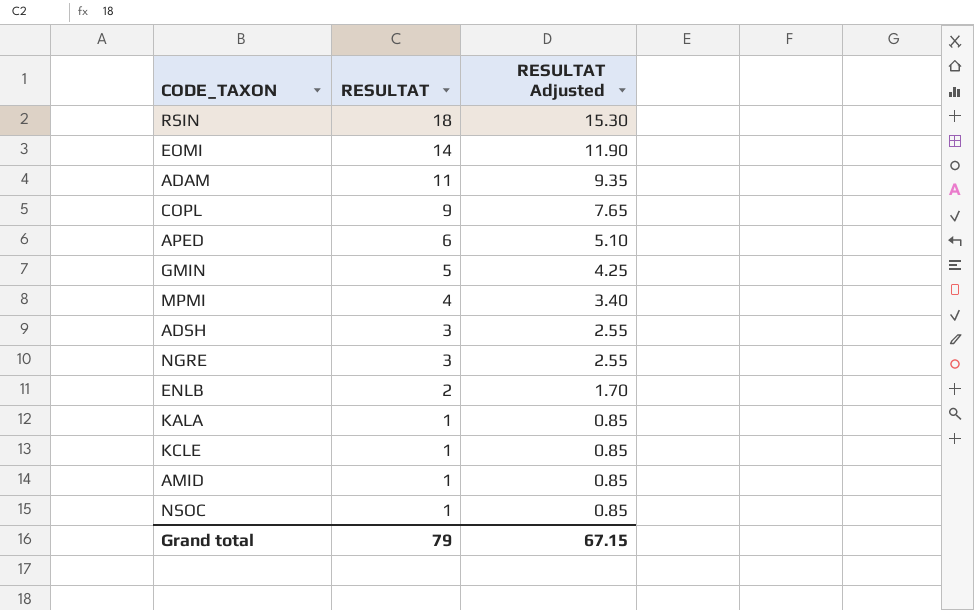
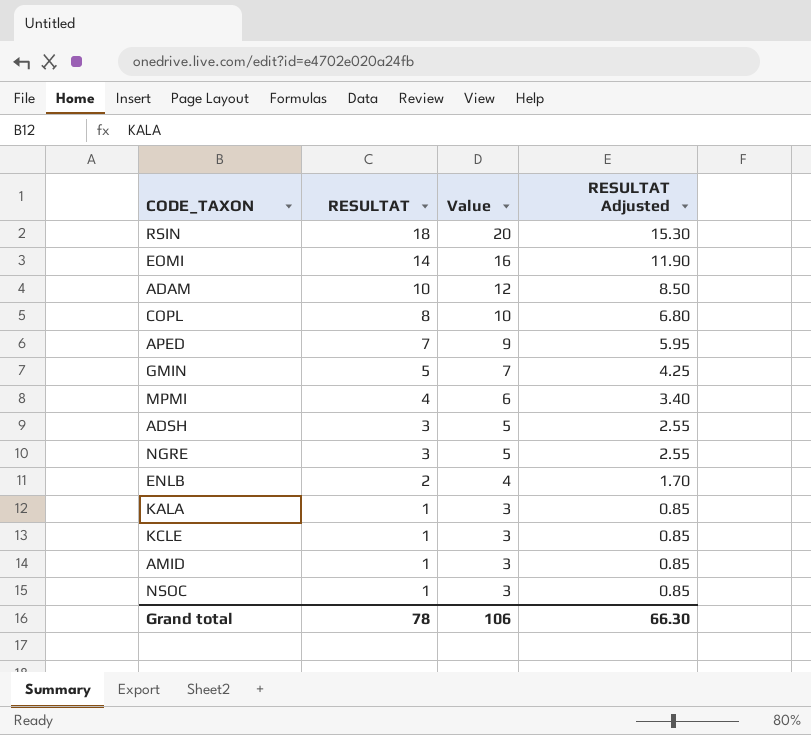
column Value | formula: none -> [RESULTAT] + 2
ADAM | RESULTAT: 11 -> 10
ADAM | RESULTAT Adjusted: 9.35 -> 8.50
COPL | RESULTAT: 9 -> 8
COPL | RESULTAT Adjusted: 7.65 -> 6.80
APED | RESULTAT: 6 -> 7
APED | RESULTAT Adjusted: 5.10 -> 5.95
Grand total | RESULTAT: 79 -> 78
Grand total | RESULTAT Adjusted: 67.15 -> 66.30

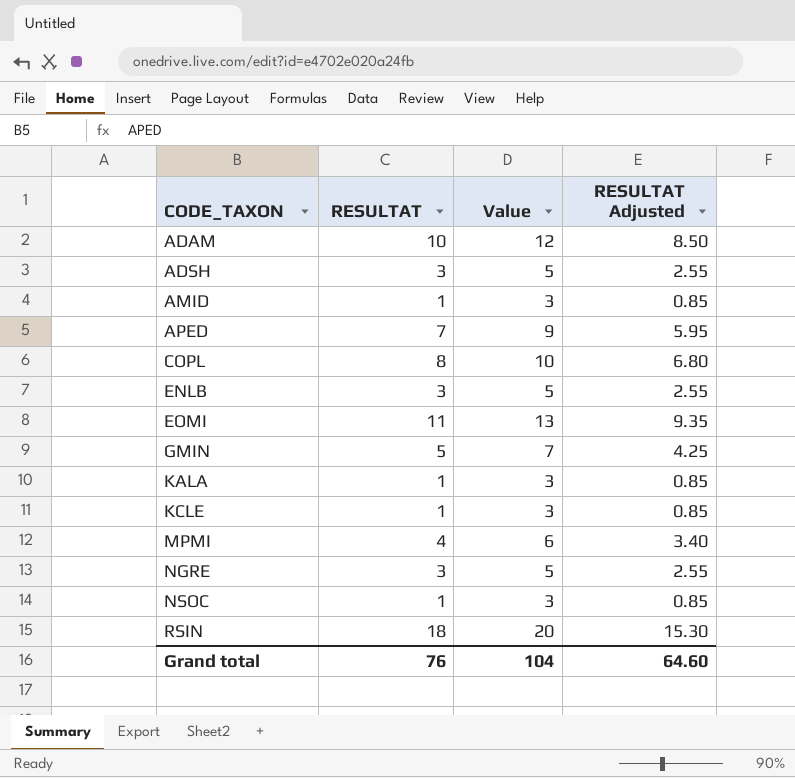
row order: RESULTAT descending -> CODE_TAXON ascending
ENLB | RESULTAT: 2 -> 3
ENLB | Value: 4 -> 5
ENLB | RESULTAT Adjusted: 1.70 -> 2.55
EOMI | RESULTAT: 14 -> 11
EOMI | Value: 16 -> 13
EOMI | RESULTAT Adjusted: 11.90 -> 9.35
Grand total | RESULTAT: 78 -> 76
Grand total | Value: 106 -> 104
Grand total | RESULTAT Adjusted: 66.30 -> 64.60

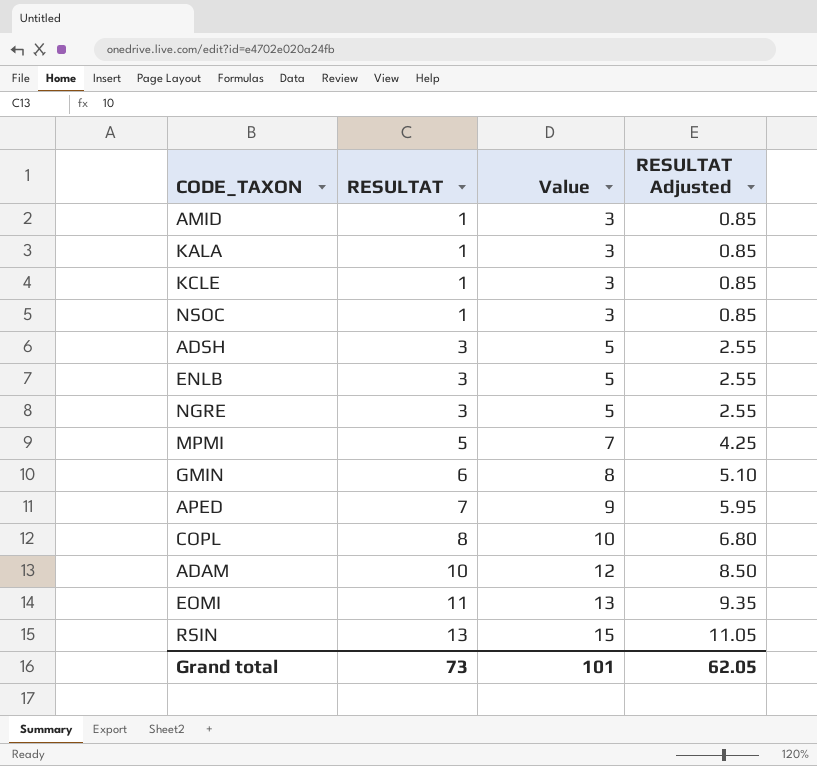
row order: CODE_TAXON ascending -> RESULTAT ascending
MPMI | RESULTAT: 4 -> 5
MPMI | Value: 6 -> 7
MPMI | RESULTAT Adjusted: 3.40 -> 4.25
GMIN | RESULTAT: 5 -> 6
GMIN | Value: 7 -> 8
GMIN | RESULTAT Adjusted: 4.25 -> 5.10
RSIN | RESULTAT: 18 -> 13
RSIN | Value: 20 -> 15
RSIN | RESULTAT Adjusted: 15.30 -> 11.05
Grand total | RESULTAT: 76 -> 73
Grand total | Value: 104 -> 101
Grand total | RESULTAT Adjusted: 64.60 -> 62.05

